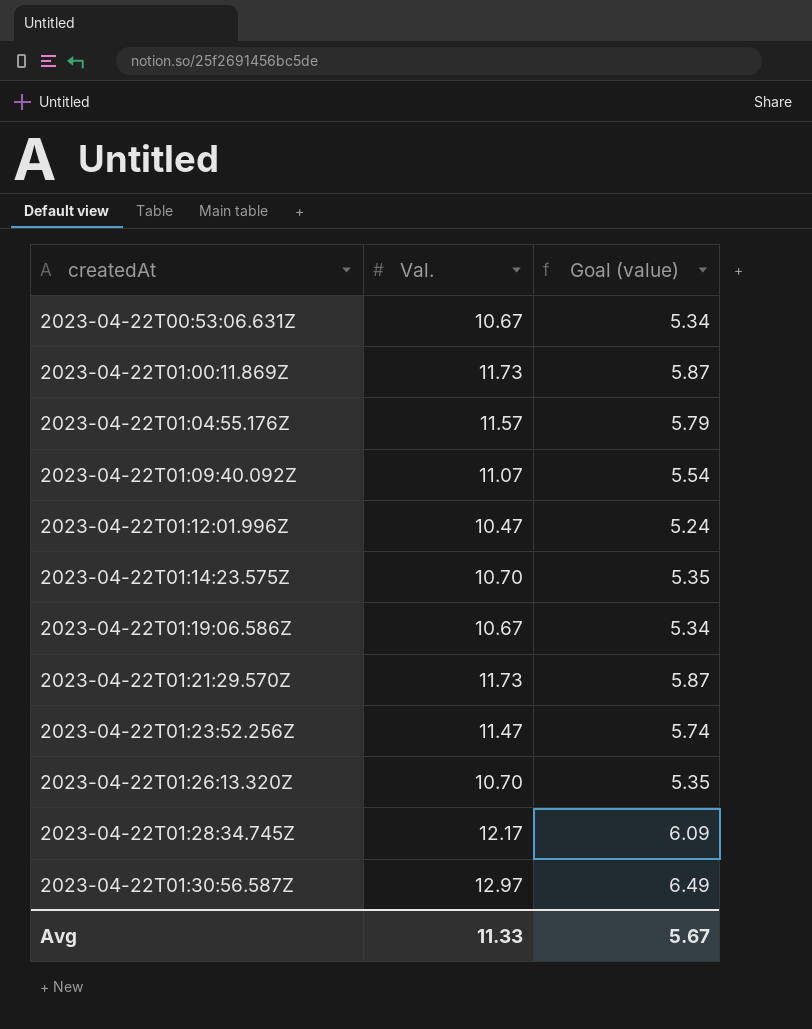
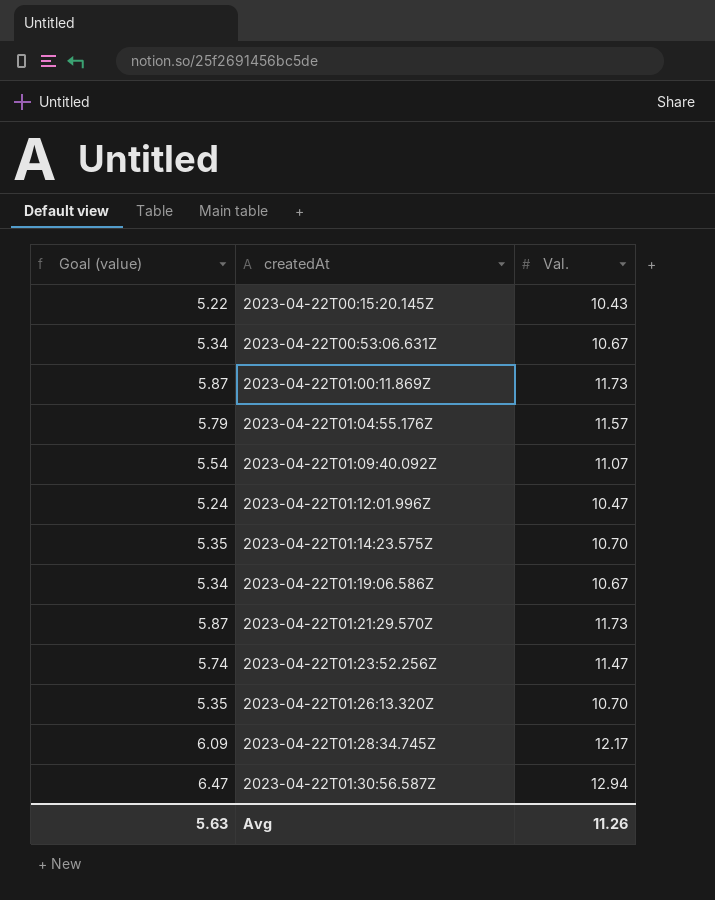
column Goal (value) | position: 3 -> 1
row 2023-04-22T00:15:20.145Z: none -> 5.22 | 10.43
2023-04-22T01:30:56.587Z | Goal (value): 6.49 -> 6.47
2023-04-22T01:30:56.587Z | Val.: 12.97 -> 12.94
Avg | Goal (value): 5.67 -> 5.63
Avg | Val.: 11.33 -> 11.26

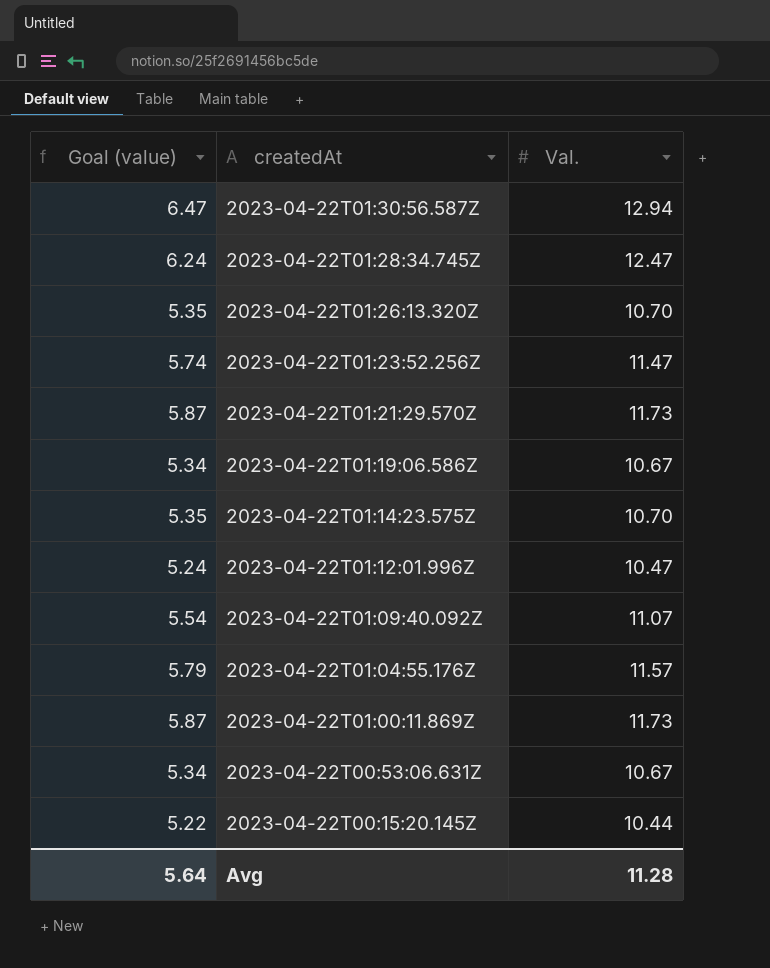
row order: createdAt ascending -> createdAt descending
2023-04-22T01:28:34.745Z | Goal (value): 6.09 -> 6.24
2023-04-22T01:28:34.745Z | Val.: 12.17 -> 12.47
2023-04-22T00:15:20.145Z | Val.: 10.43 -> 10.44
Avg | Goal (value): 5.63 -> 5.64
Avg | Val.: 11.26 -> 11.28

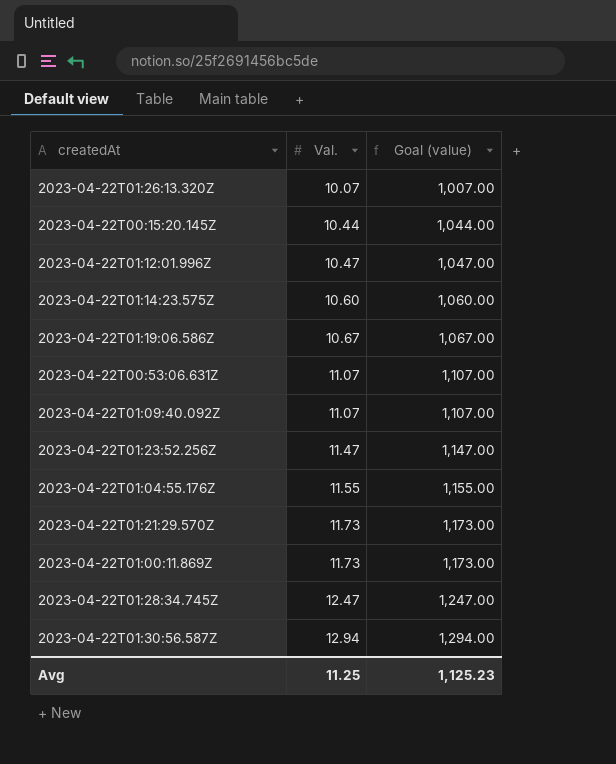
row order: createdAt descending -> Val. ascending
column Goal (value) | formula: [Val.] * 0.5 -> [Val.] * 100
column Goal (value) | position: 1 -> 3
2023-04-22T01:26:13.320Z | Val.: 10.70 -> 10.07
2023-04-22T01:14:23.575Z | Val.: 10.70 -> 10.60
2023-04-22T00:53:06.631Z | Val.: 10.67 -> 11.07
2023-04-22T01:04:55.176Z | Val.: 11.57 -> 11.55
Avg | Val.: 11.28 -> 11.25
Avg | Goal (value): 5.64 -> 1,125.23

